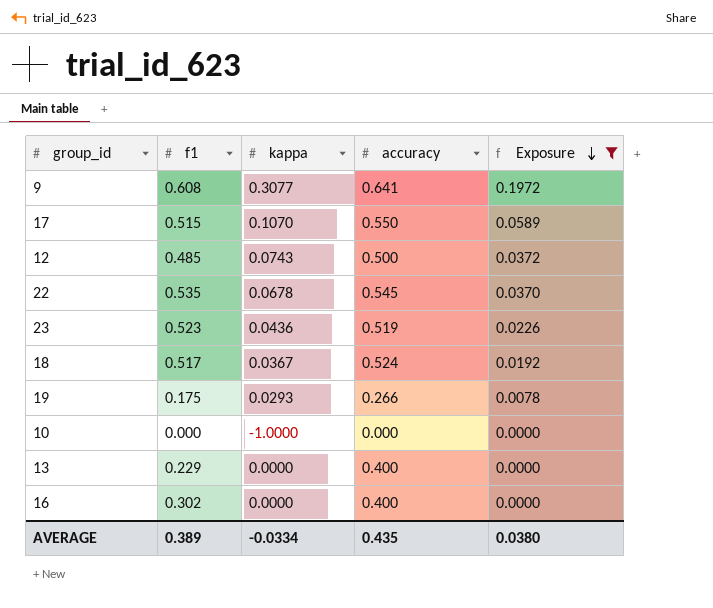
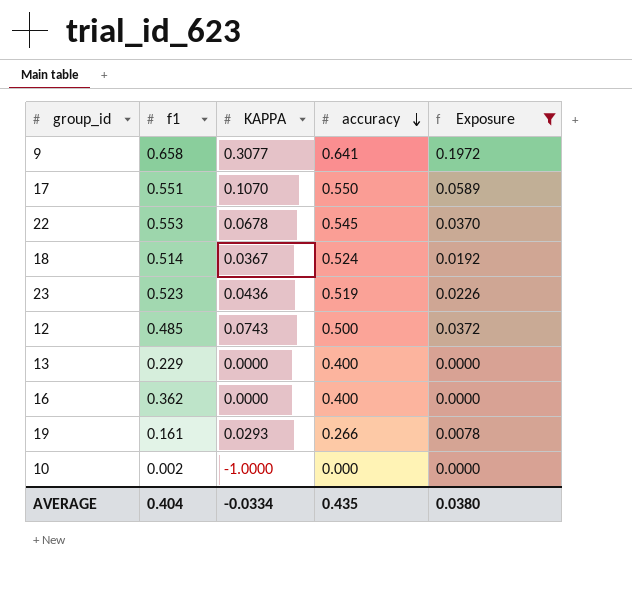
row order: Exposure descending -> accuracy descending
column name: kappa -> KAPPA
9 | f1: 0.608 -> 0.658
17 | f1: 0.515 -> 0.551
22 | f1: 0.535 -> 0.553
18 | f1: 0.517 -> 0.514
16 | f1: 0.302 -> 0.362
19 | f1: 0.175 -> 0.161
10 | f1: 0.000 -> 0.002
AVERAGE | f1: 0.389 -> 0.404

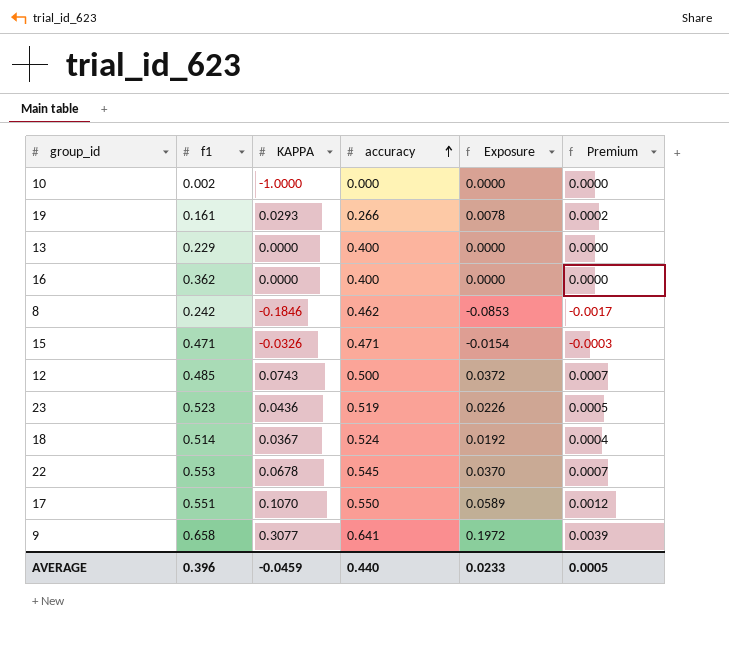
filter: Exposure >= 0.0000 -> none
row order: accuracy descending -> accuracy ascending
column Premium | formula: none -> [Exposure] * 0.02
AVERAGE | f1: 0.404 -> 0.396
AVERAGE | KAPPA: -0.0334 -> -0.0459
AVERAGE | accuracy: 0.435 -> 0.440
AVERAGE | Exposure: 0.0380 -> 0.0233

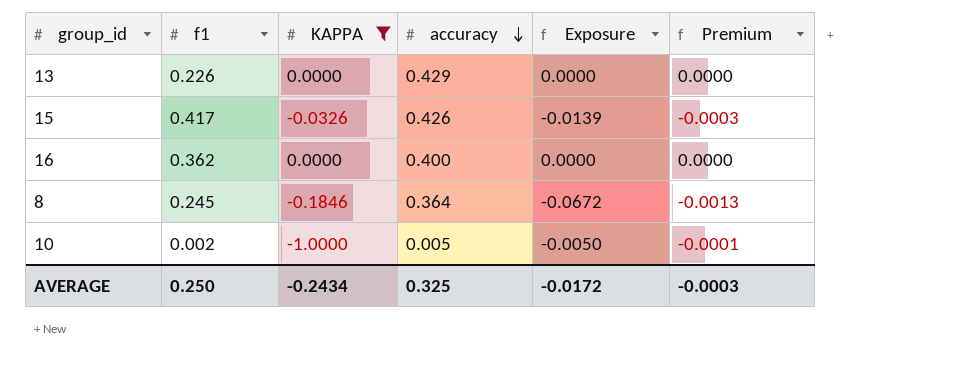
filter: none -> KAPPA <= 0.0000
row order: accuracy ascending -> accuracy descending
13 | f1: 0.229 -> 0.226
13 | accuracy: 0.400 -> 0.429
15 | f1: 0.471 -> 0.417
15 | accuracy: 0.471 -> 0.426
15 | Exposure: -0.0154 -> -0.0139
8 | f1: 0.242 -> 0.245
8 | accuracy: 0.462 -> 0.364
8 | Exposure: -0.0853 -> -0.0672
8 | Premium: -0.0017 -> -0.0013
10 | accuracy: 0.000 -> 0.005
10 | Exposure: 0.0000 -> -0.0050
10 | Premium: 0.0000 -> -0.0001
AVERAGE | f1: 0.396 -> 0.250
AVERAGE | KAPPA: -0.0459 -> -0.2434
AVERAGE | accuracy: 0.440 -> 0.325
AVERAGE | Exposure: 0.0233 -> -0.0172
AVERAGE | Premium: 0.0005 -> -0.0003

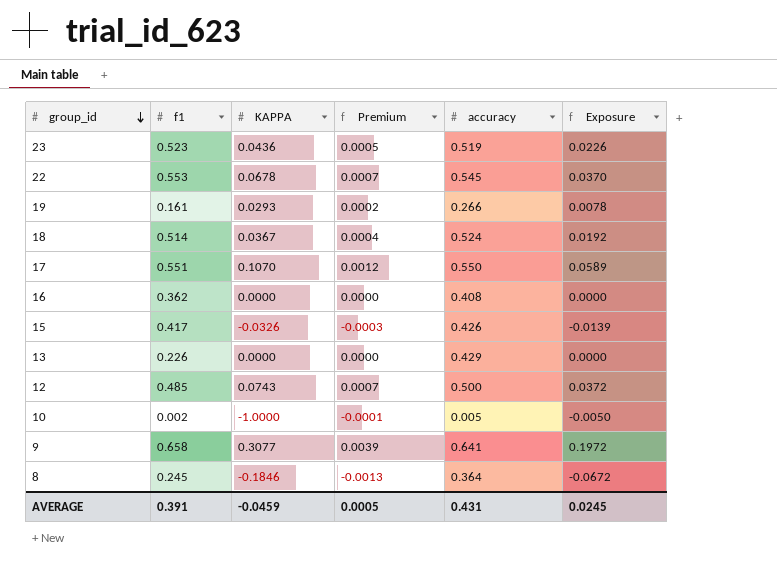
filter: KAPPA <= 0.0000 -> none
row order: accuracy descending -> group_id descending
column Premium | position: 6 -> 4
16 | accuracy: 0.400 -> 0.408
AVERAGE | f1: 0.250 -> 0.391
AVERAGE | KAPPA: -0.2434 -> -0.0459
AVERAGE | Premium: -0.0003 -> 0.0005
AVERAGE | accuracy: 0.325 -> 0.431
AVERAGE | Exposure: -0.0172 -> 0.0245

